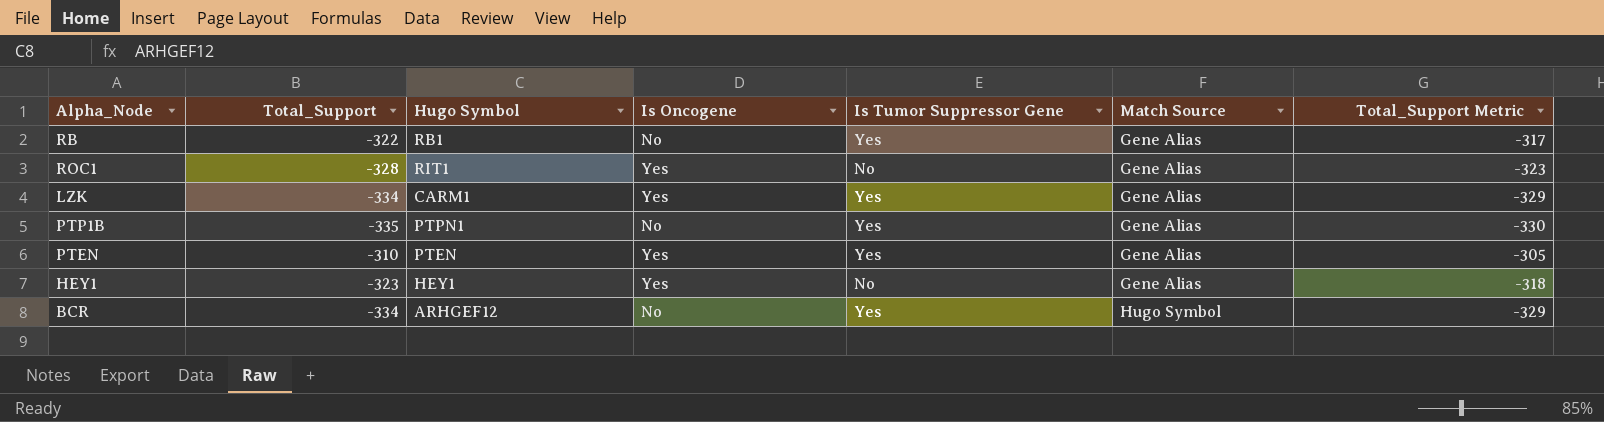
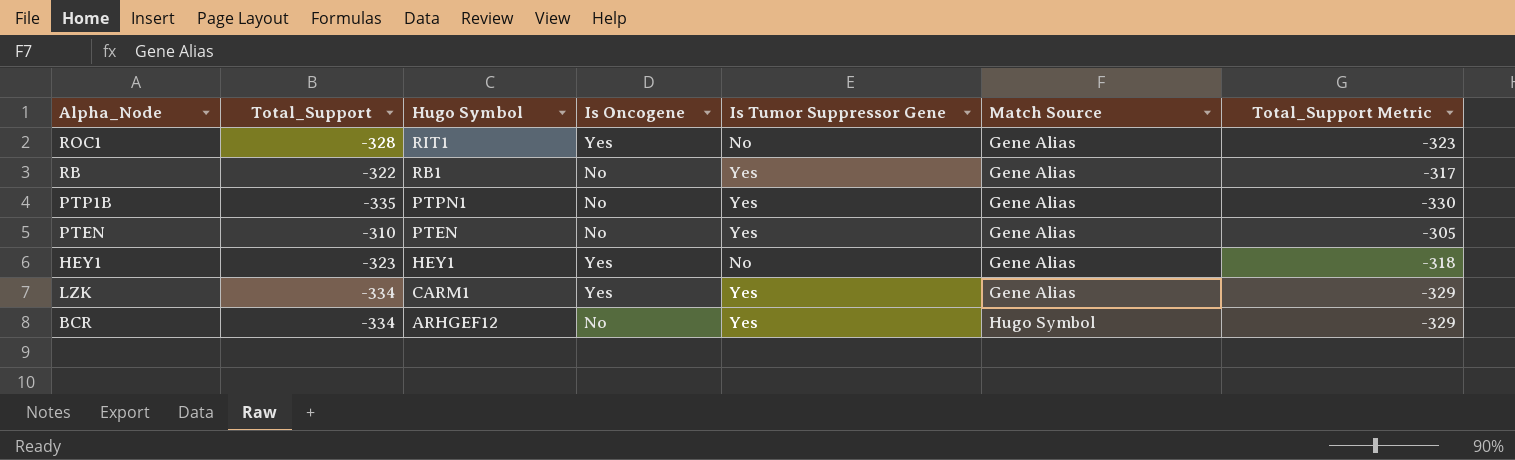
row order: Match Source ascending -> Hugo Symbol descending
PTEN | Is Oncogene: Yes -> No

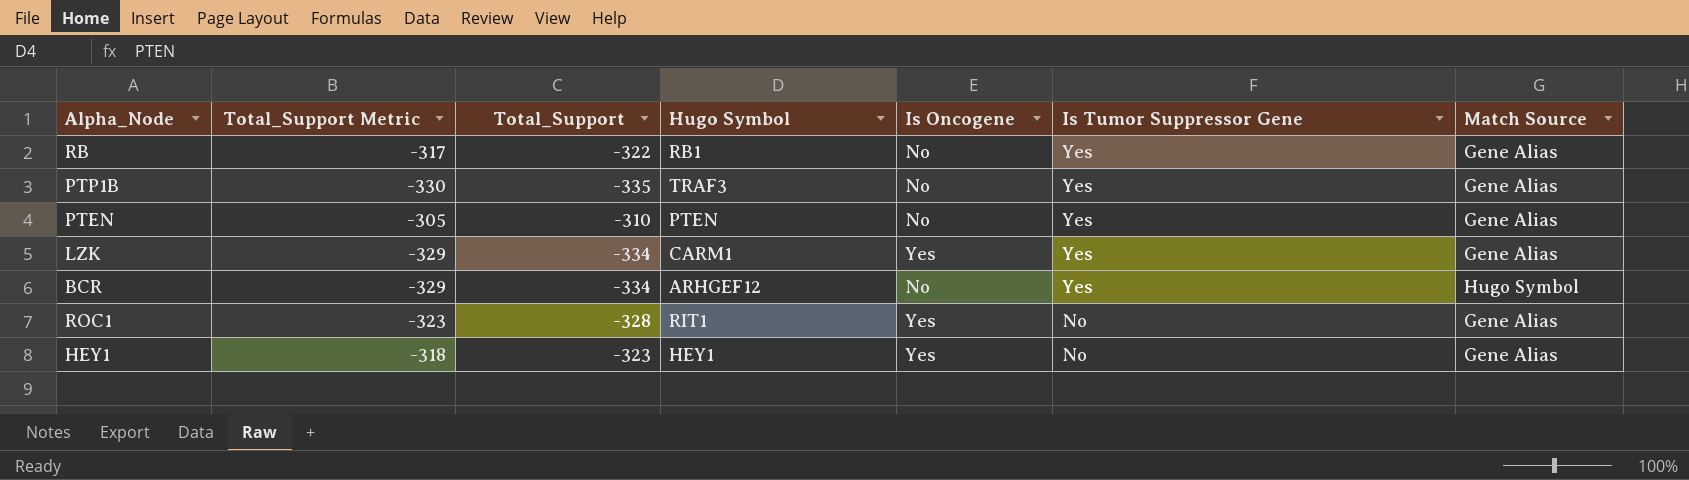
row order: Hugo Symbol descending -> Is Tumor Suppressor Gene descending
column Total_Support Metric | position: 7 -> 2
PTP1B | Hugo Symbol: PTPN1 -> TRAF3

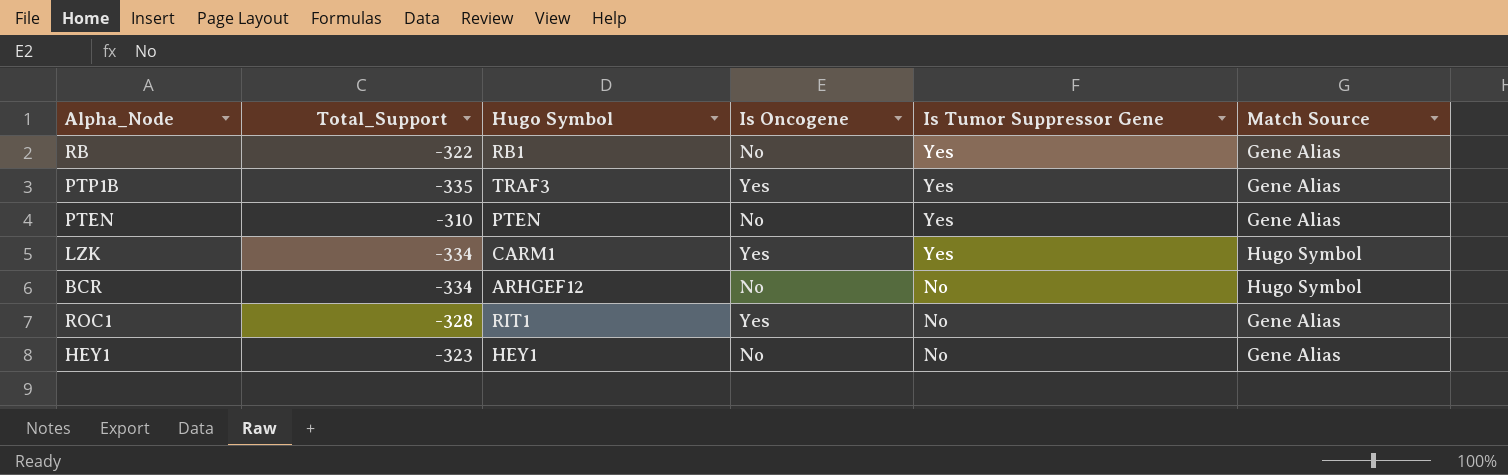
column Total_Support Metric | formula: [Total_Support] + 5 -> none
PTP1B | Is Oncogene: No -> Yes
LZK | Match Source: Gene Alias -> Hugo Symbol
BCR | Is Tumor Suppressor Gene: Yes -> No
HEY1 | Is Oncogene: Yes -> No

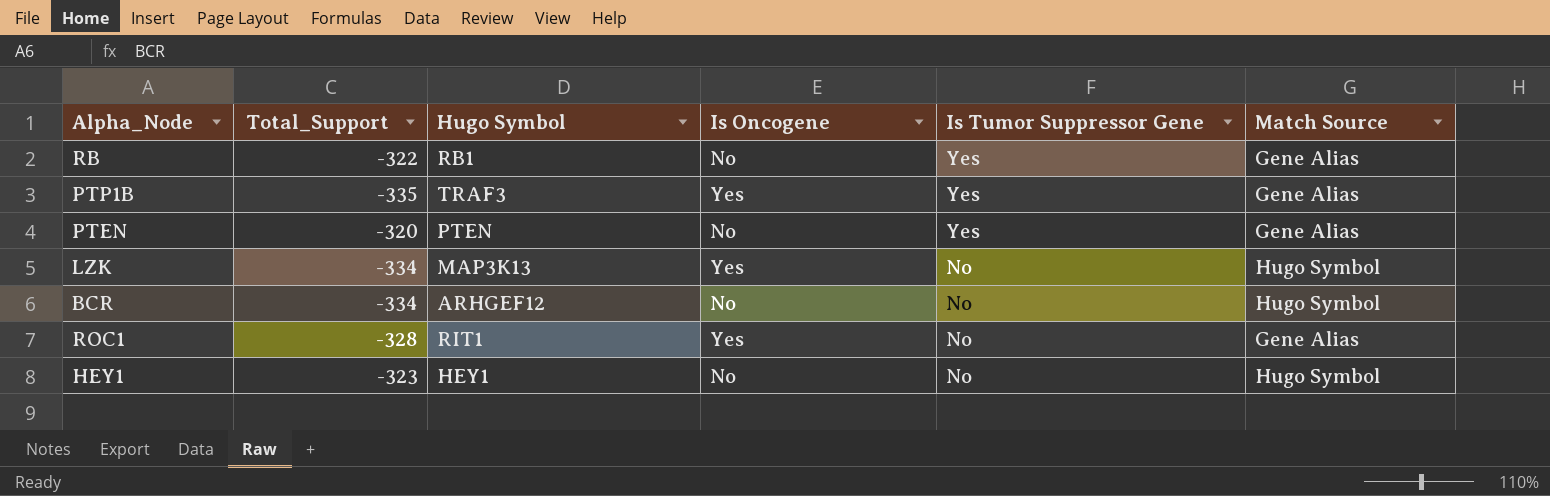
PTEN | Total_Support: -310 -> -320
LZK | Hugo Symbol: CARM1 -> MAP3K13
LZK | Is Tumor Suppressor Gene: Yes -> No
HEY1 | Match Source: Gene Alias -> Hugo Symbol

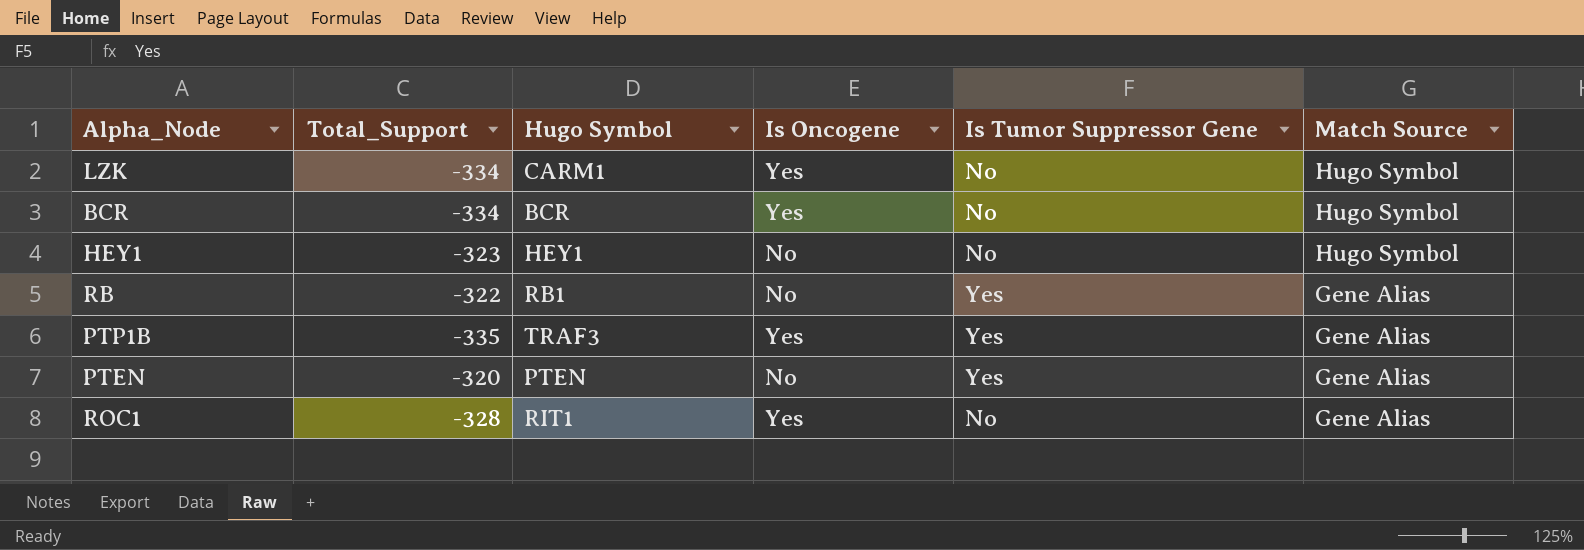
row order: Is Tumor Suppressor Gene descending -> Match Source descending
LZK | Hugo Symbol: MAP3K13 -> CARM1
BCR | Hugo Symbol: ARHGEF12 -> BCR
BCR | Is Oncogene: No -> Yes

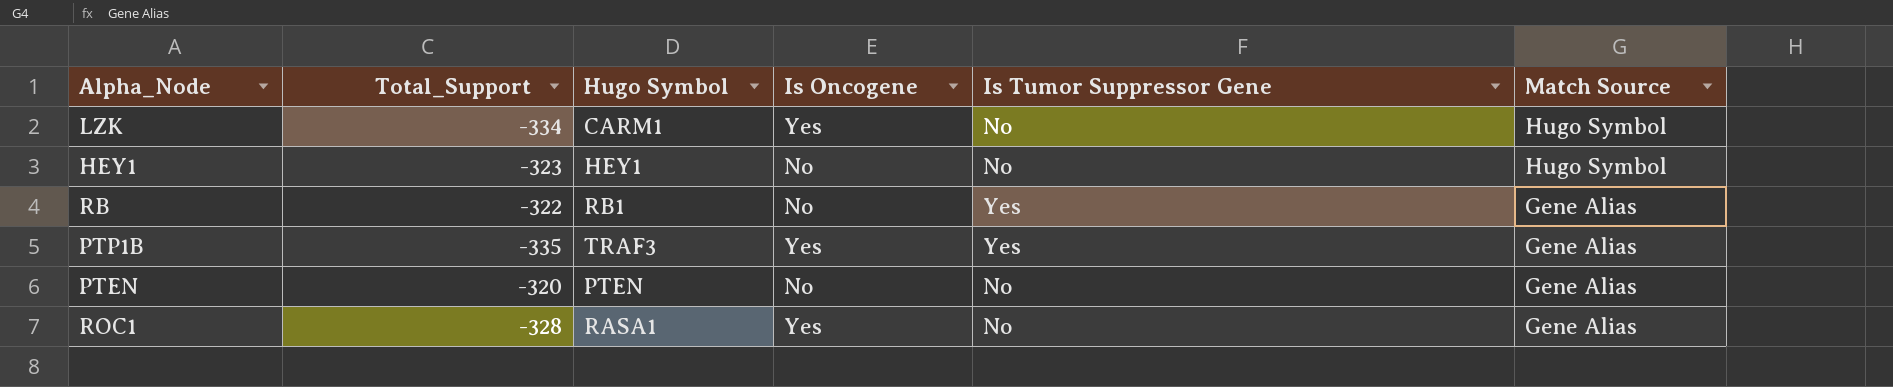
row BCR: -334 | BCR | Yes | No | Hugo Symbol -> none
PTEN | Is Tumor Suppressor Gene: Yes -> No
ROC1 | Hugo Symbol: RIT1 -> RASA1

